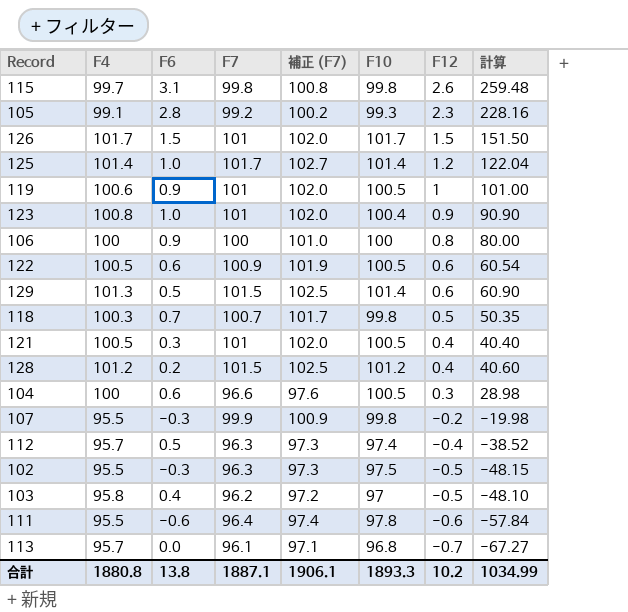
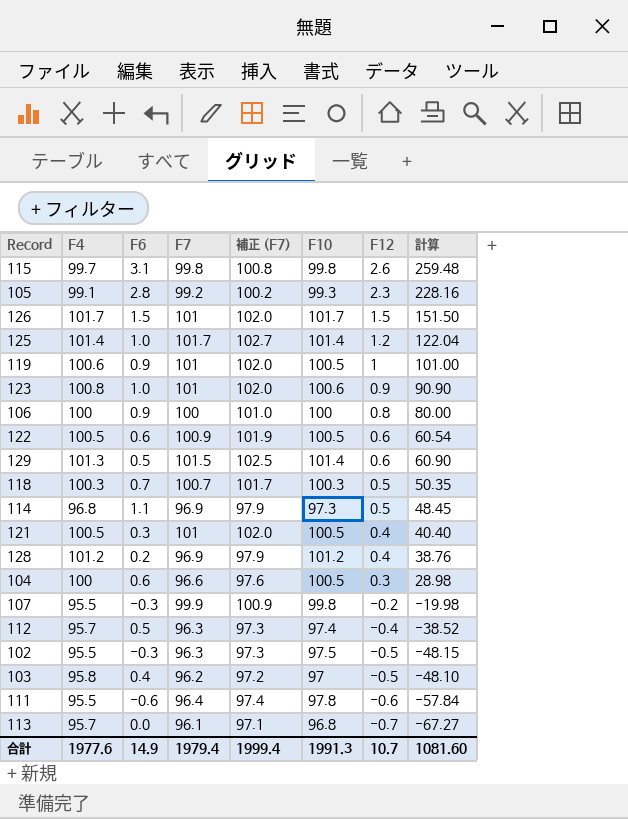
123 | F10: 100.4 -> 100.6
118 | F10: 99.8 -> 100.3
row 114: none -> 96.8 | 1.1 | 96.9 | 97.9 | 97.3 | 0.5 | 48.45
128 | F7: 101.5 -> 96.9
128 | 補正 (F7): 102.5 -> 97.9
128 | 計算: 40.60 -> 38.76
合計 | F4: 1880.8 -> 1977.6
合計 | F6: 13.8 -> 14.9
合計 | F7: 1887.1 -> 1979.4
合計 | 補正 (F7): 1906.1 -> 1999.4
合計 | F10: 1893.3 -> 1991.3
合計 | F12: 10.2 -> 10.7
合計 | 計算: 1034.99 -> 1081.60

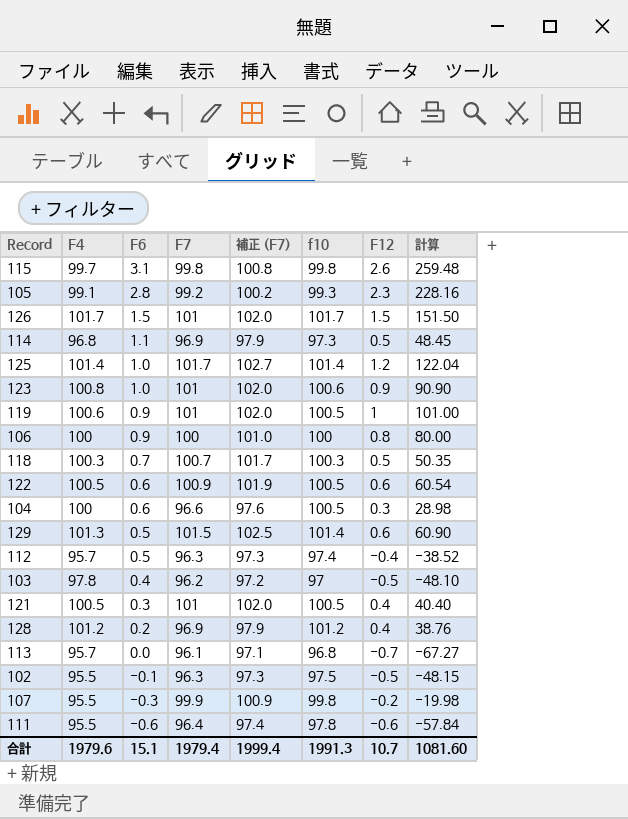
row order: F12 descending -> F6 descending
column name: F10 -> f10
103 | F4: 95.8 -> 97.8
102 | F6: -0.3 -> -0.1
合計 | F4: 1977.6 -> 1979.6
合計 | F6: 14.9 -> 15.1

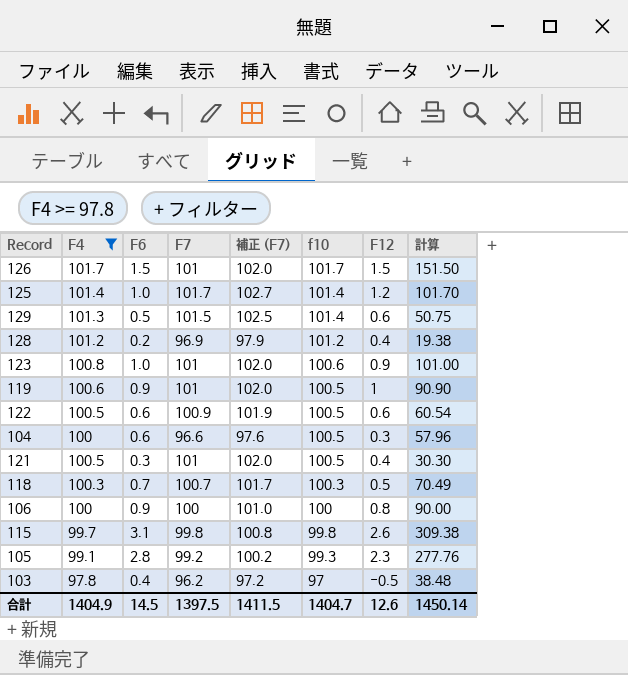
filter: none -> F4 >= 97.8
row order: F6 descending -> f10 descending
column 計算 | formula: [F7] * [F12] -> [F6] * [F7]
合計 | F4: 1979.6 -> 1404.9
合計 | F6: 15.1 -> 14.5
合計 | F7: 1979.4 -> 1397.5
合計 | 補正 (F7): 1999.4 -> 1411.5
合計 | f10: 1991.3 -> 1404.7
合計 | F12: 10.7 -> 12.6
合計 | 計算: 1081.60 -> 1450.14

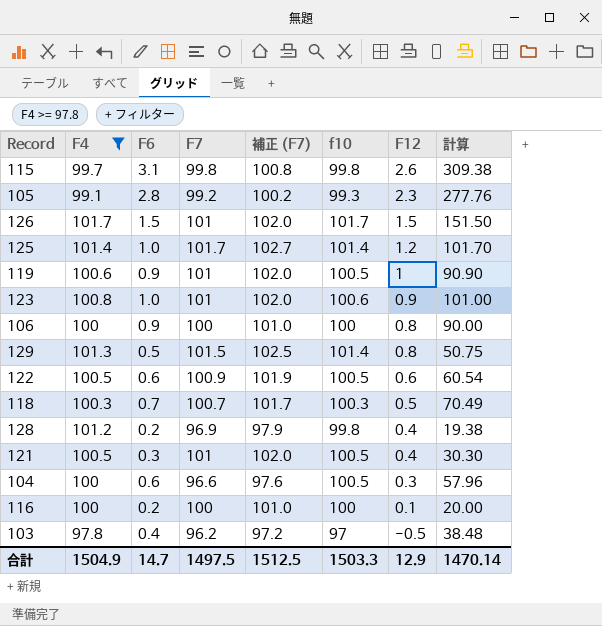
row order: f10 descending -> F12 descending
129 | F12: 0.6 -> 0.8
128 | f10: 101.2 -> 99.8
row 116: none -> 100 | 0.2 | 100 | 101.0 | 100 | 0.1 | 20.00
合計 | F4: 1404.9 -> 1504.9
合計 | F6: 14.5 -> 14.7
合計 | F7: 1397.5 -> 1497.5
合計 | 補正 (F7): 1411.5 -> 1512.5
合計 | f10: 1404.7 -> 1503.3
合計 | F12: 12.6 -> 12.9
合計 | 計算: 1450.14 -> 1470.14

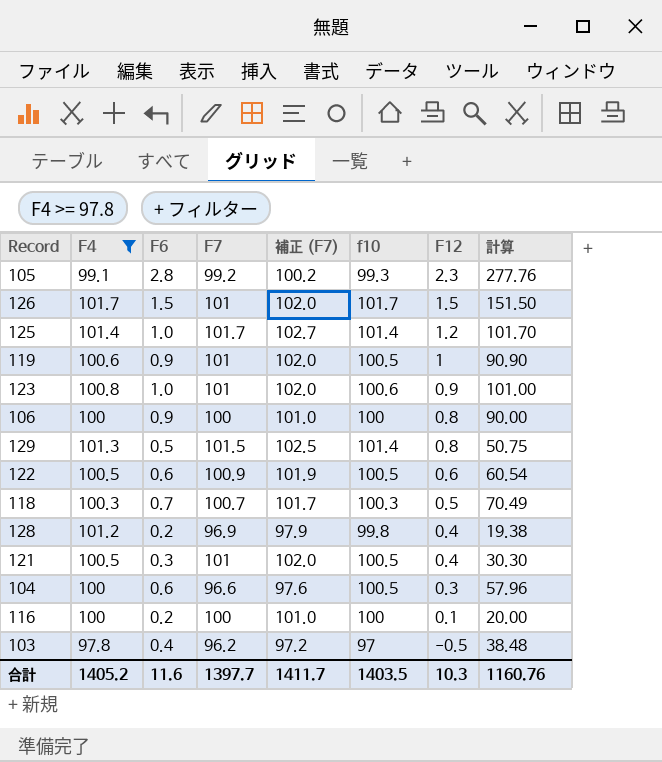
row 115: 99.7 | 3.1 | 99.8 | 100.8 | 99.8 | 2.6 | 309.38 -> none
合計 | F4: 1504.9 -> 1405.2
合計 | F6: 14.7 -> 11.6
合計 | F7: 1497.5 -> 1397.7
合計 | 補正 (F7): 1512.5 -> 1411.7
合計 | f10: 1503.3 -> 1403.5
合計 | F12: 12.9 -> 10.3
合計 | 計算: 1470.14 -> 1160.76

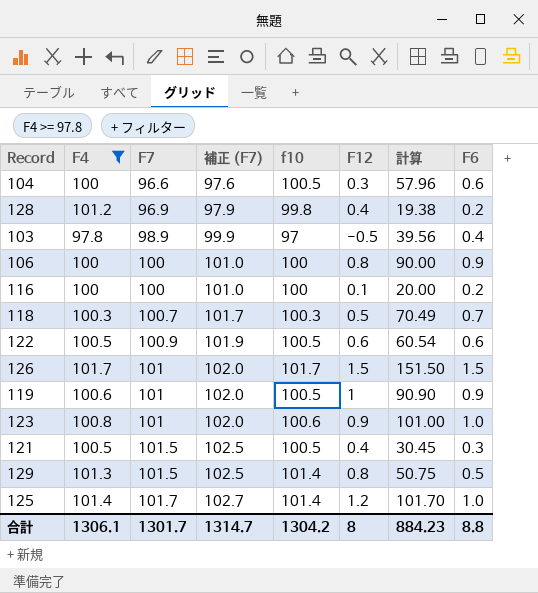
row order: F12 descending -> F7 ascending
column F6 | position: 3 -> 8
row 105: 99.1 | 2.8 | 99.2 | 100.2 | 99.3 | 2.3 | 277.76 -> none
103 | F7: 96.2 -> 98.9
103 | 補正 (F7): 97.2 -> 99.9
103 | 計算: 38.48 -> 39.56
121 | F7: 101 -> 101.5
121 | 補正 (F7): 102.0 -> 102.5
121 | 計算: 30.30 -> 30.45
合計 | F4: 1405.2 -> 1306.1
合計 | F7: 1397.7 -> 1301.7
合計 | 補正 (F7): 1411.7 -> 1314.7
合計 | f10: 1403.5 -> 1304.2
合計 | F12: 10.3 -> 8
合計 | 計算: 1160.76 -> 884.23
合計 | F6: 11.6 -> 8.8

